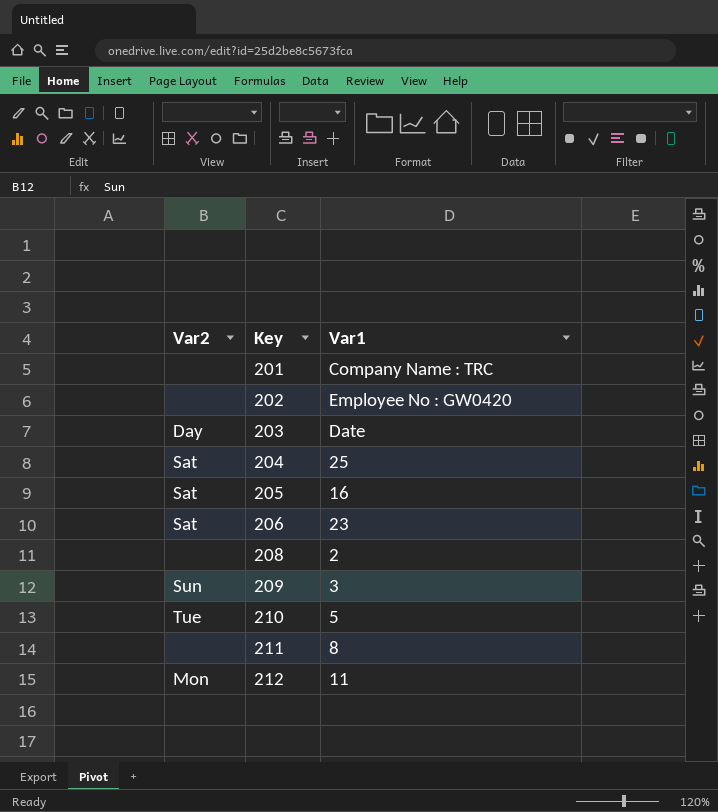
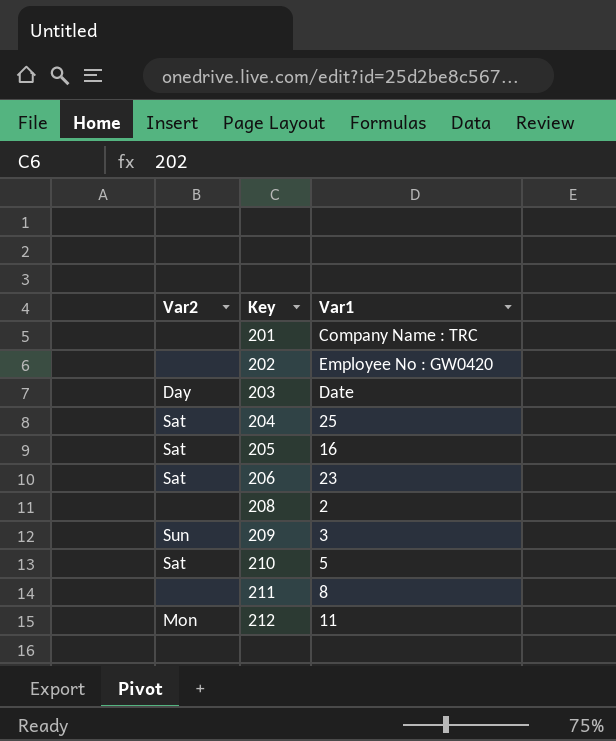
210 | Var2: Tue -> Sat

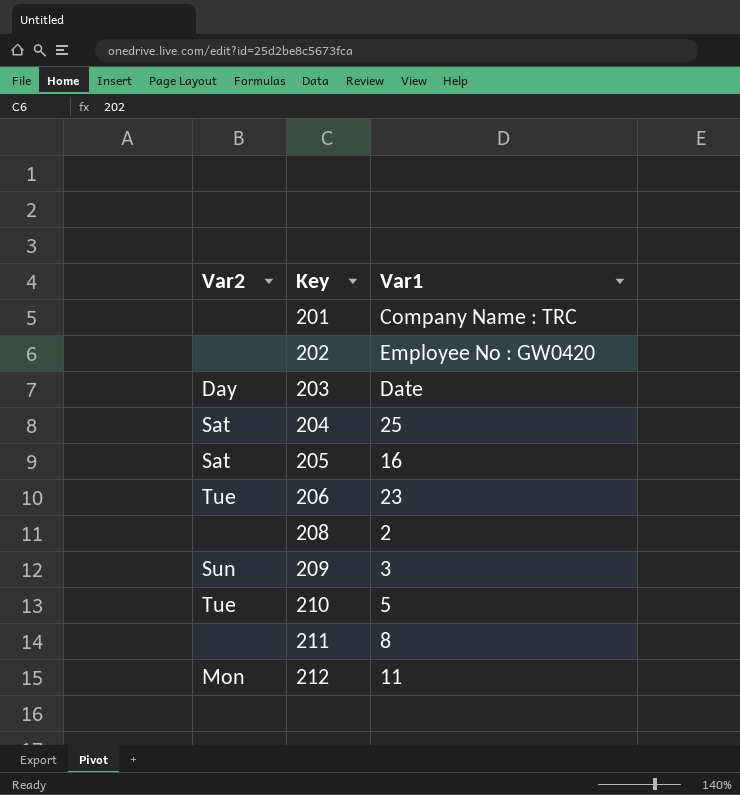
206 | Var2: Sat -> Tue
210 | Var2: Sat -> Tue

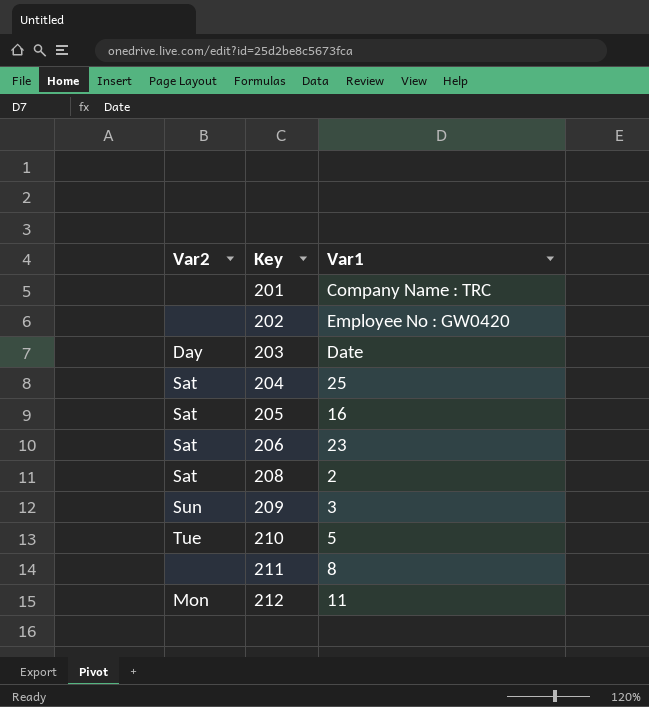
206 | Var2: Tue -> Sat
208 | Var2: none -> Sat

